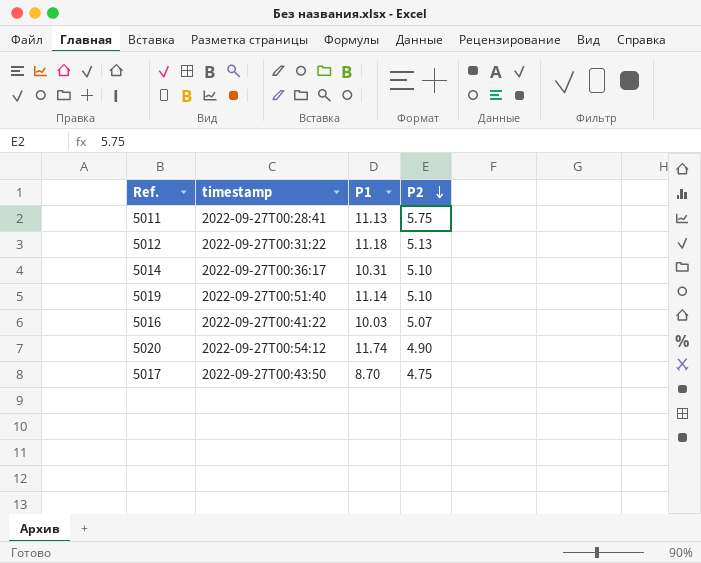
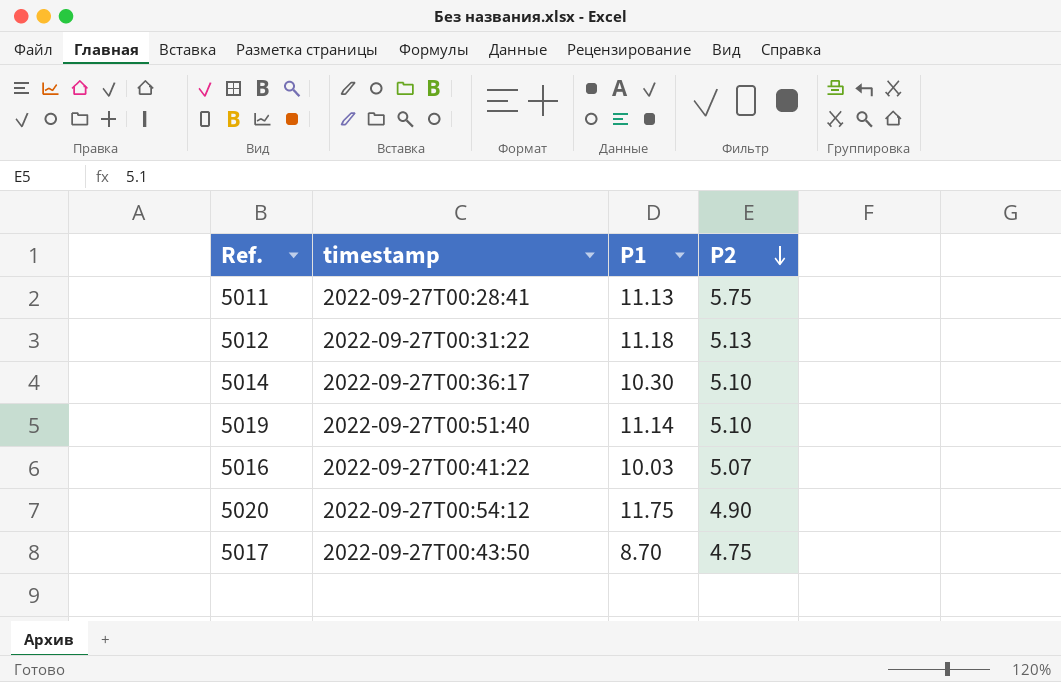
5014 | P1: 10.31 -> 10.30
5020 | P1: 11.74 -> 11.75

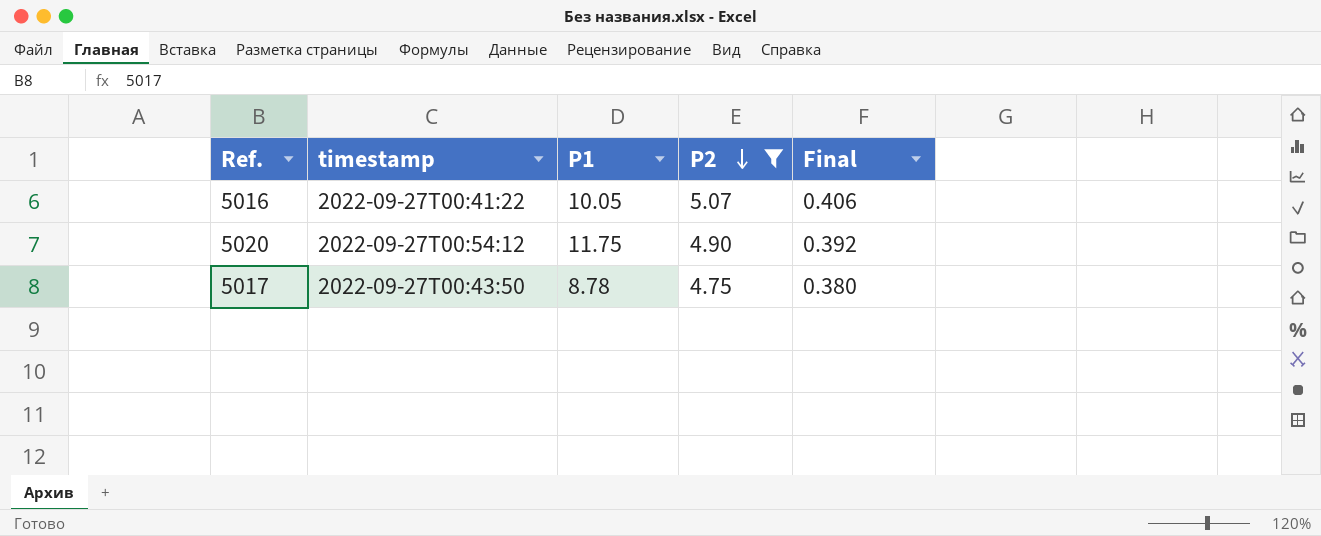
filter: none -> P2 <= 5.07
column Final | formula: none -> [P2] * 0.08
5016 | P1: 10.03 -> 10.05
5017 | P1: 8.70 -> 8.78

